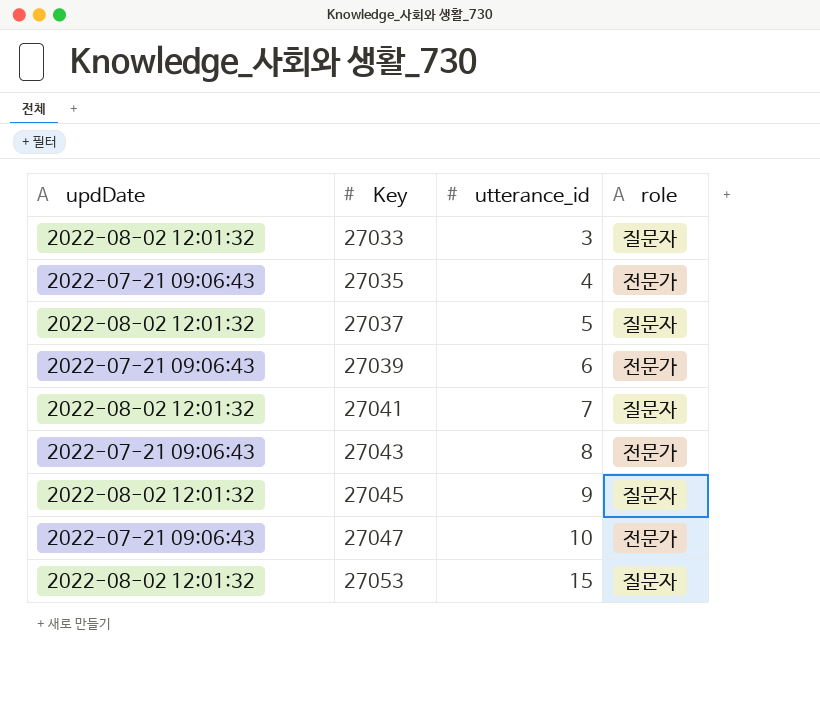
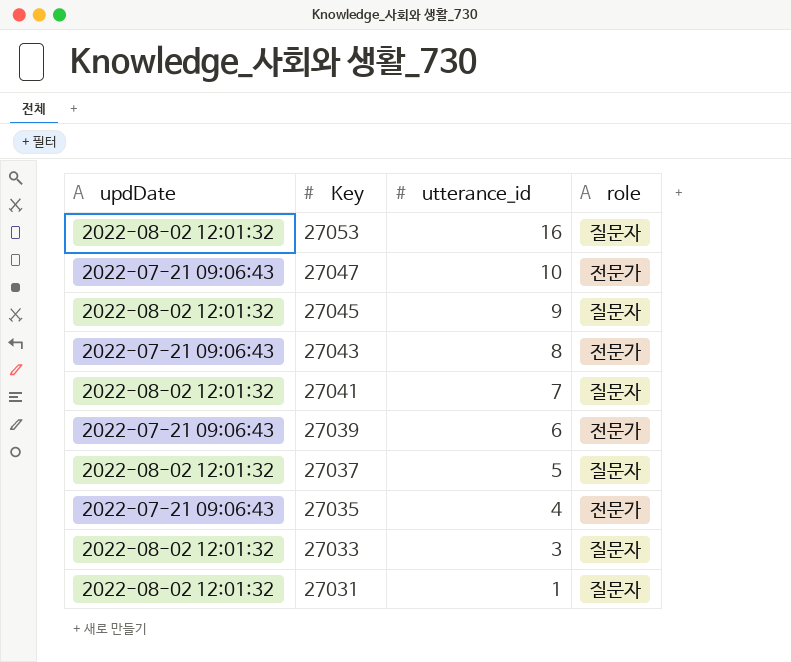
row order: Key ascending -> Key descending
27053 | utterance_id: 15 -> 16
row 27031: none -> 2022-08-02 12:01:32 | 1 | 질문자

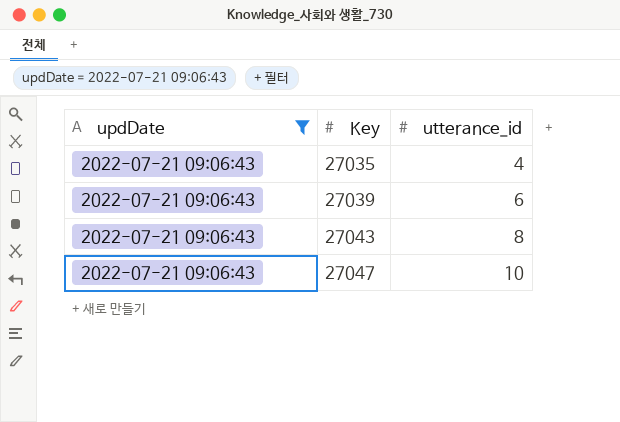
filter: none -> updDate = 2022-07-21 09:06:43
row order: Key descending -> Key ascending
column role | position: 4 -> none

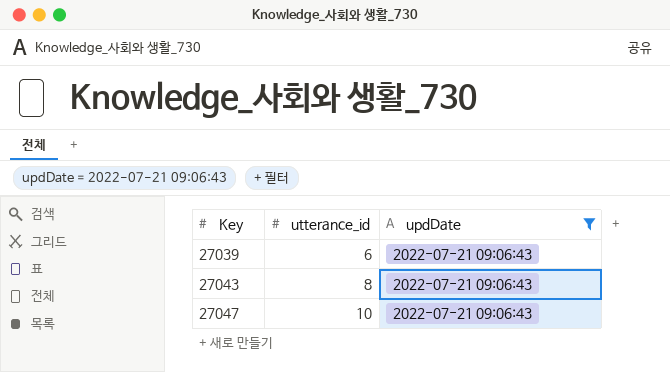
column updDate | position: 1 -> 3
row 27035: 2022-07-21 09:06:43 | 4 -> none

